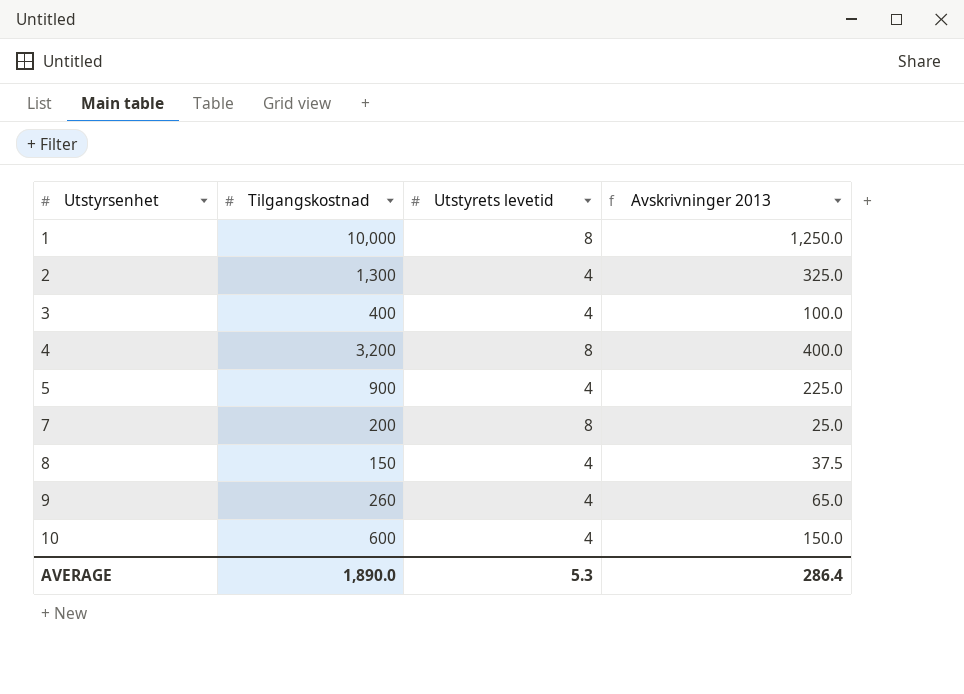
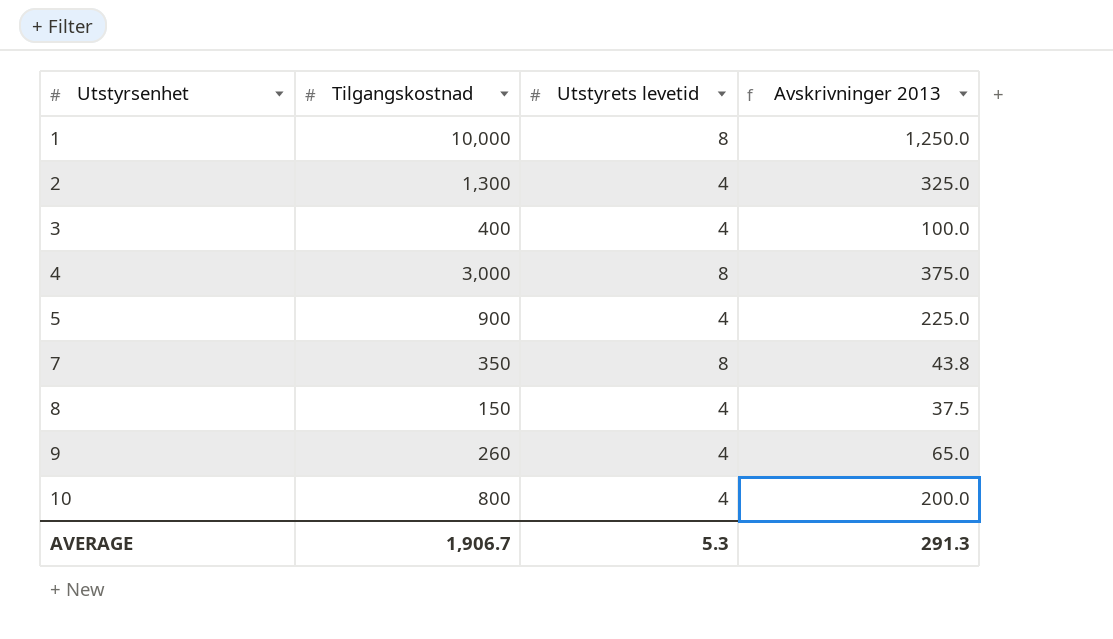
4 | Tilgangskostnad: 3,200 -> 3,000
4 | Avskrivninger 2013: 400.0 -> 375.0
7 | Tilgangskostnad: 200 -> 350
7 | Avskrivninger 2013: 25.0 -> 43.8
10 | Tilgangskostnad: 600 -> 800
10 | Avskrivninger 2013: 150.0 -> 200.0
AVERAGE | Tilgangskostnad: 1,890.0 -> 1,906.7
AVERAGE | Avskrivninger 2013: 286.4 -> 291.3

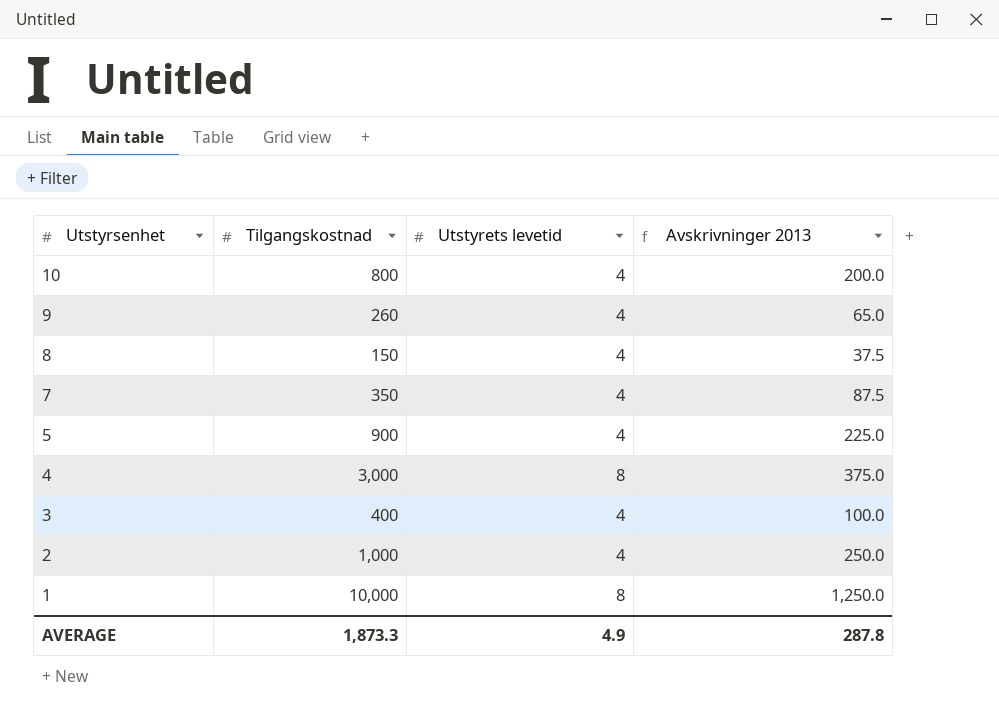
row order: Utstyrsenhet ascending -> Utstyrsenhet descending
7 | Utstyrets levetid: 8 -> 4
7 | Avskrivninger 2013: 43.8 -> 87.5
2 | Tilgangskostnad: 1,300 -> 1,000
2 | Avskrivninger 2013: 325.0 -> 250.0
AVERAGE | Tilgangskostnad: 1,906.7 -> 1,873.3
AVERAGE | Utstyrets levetid: 5.3 -> 4.9
AVERAGE | Avskrivninger 2013: 291.3 -> 287.8

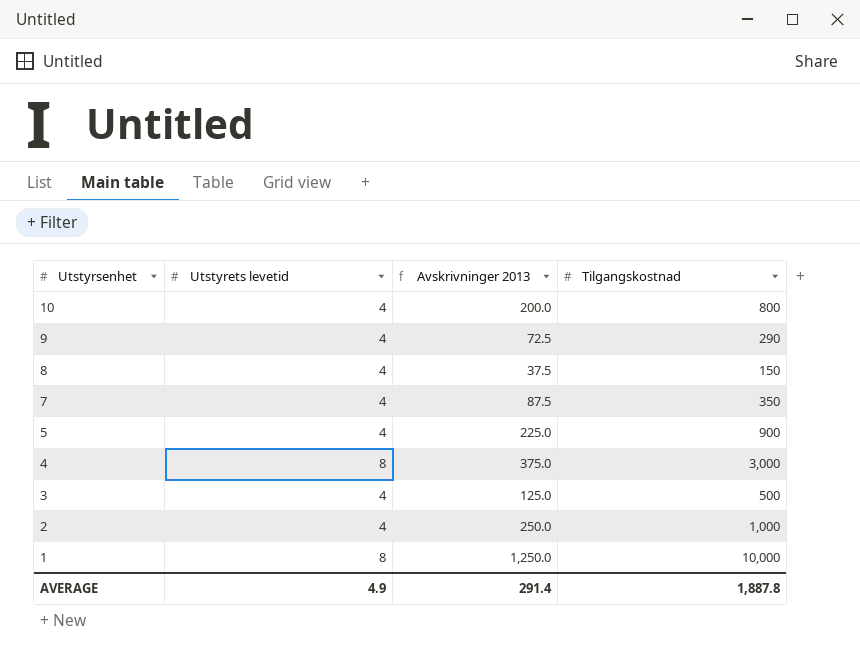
column Tilgangskostnad | position: 2 -> 4
9 | Avskrivninger 2013: 65.0 -> 72.5
9 | Tilgangskostnad: 260 -> 290
3 | Avskrivninger 2013: 100.0 -> 125.0
3 | Tilgangskostnad: 400 -> 500
AVERAGE | Avskrivninger 2013: 287.8 -> 291.4
AVERAGE | Tilgangskostnad: 1,873.3 -> 1,887.8

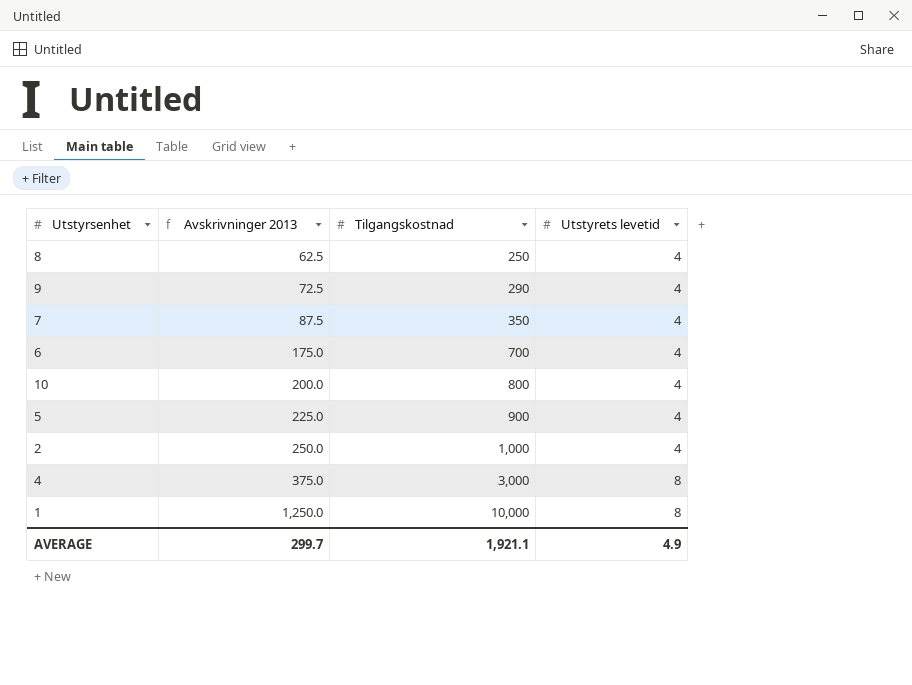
row order: Utstyrsenhet descending -> Avskrivninger 2013 ascending
column Utstyrets levetid | position: 2 -> 4
row 3: 4 | 125.0 | 500 -> none
8 | Avskrivninger 2013: 37.5 -> 62.5
8 | Tilgangskostnad: 150 -> 250
row 6: none -> 175.0 | 700 | 4
AVERAGE | Avskrivninger 2013: 291.4 -> 299.7
AVERAGE | Tilgangskostnad: 1,887.8 -> 1,921.1

